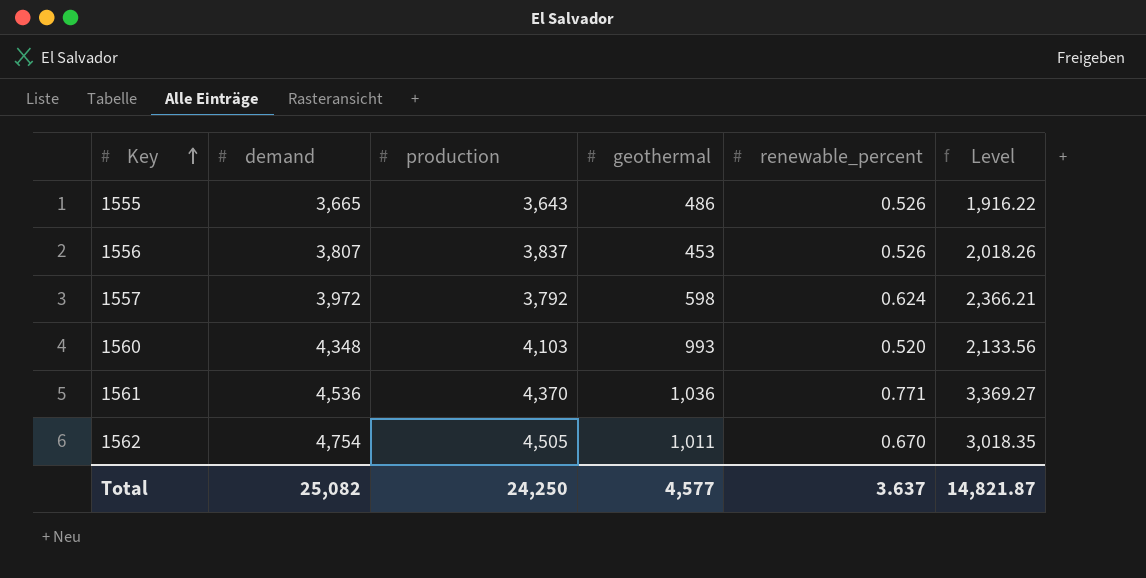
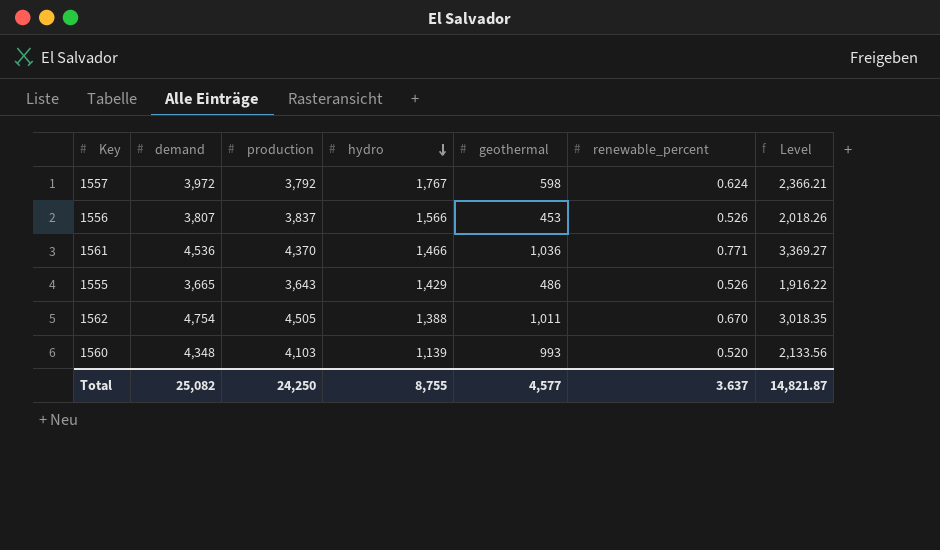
row order: Key ascending -> hydro descending
column hydro | position: none -> 4

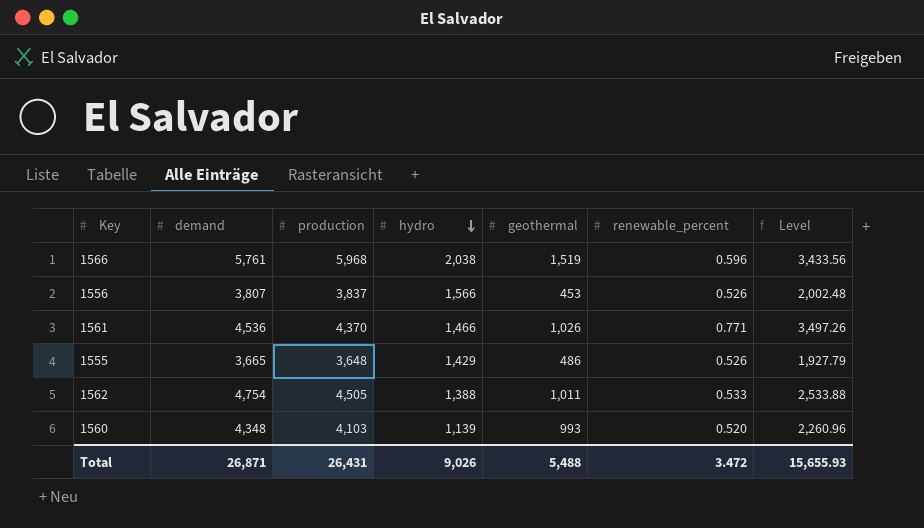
column Level | formula: [production] * [renewable_percent] -> [demand] * [renewable_percent]
row 1557: 3,972 | 3,792 | 1,767 | 598 | 0.624 | 2,366.21 -> none
row 1566: none -> 5,761 | 5,968 | 2,038 | 1,519 | 0.596 | 3,433.56
1561 | geothermal: 1,036 -> 1,026
1555 | production: 3,643 -> 3,648
1562 | renewable_percent: 0.670 -> 0.533
Total | demand: 25,082 -> 26,871
Total | production: 24,250 -> 26,431
Total | hydro: 8,755 -> 9,026
Total | geothermal: 4,577 -> 5,488
Total | renewable_percent: 3.637 -> 3.472
Total | Level: 14,821.87 -> 15,655.93

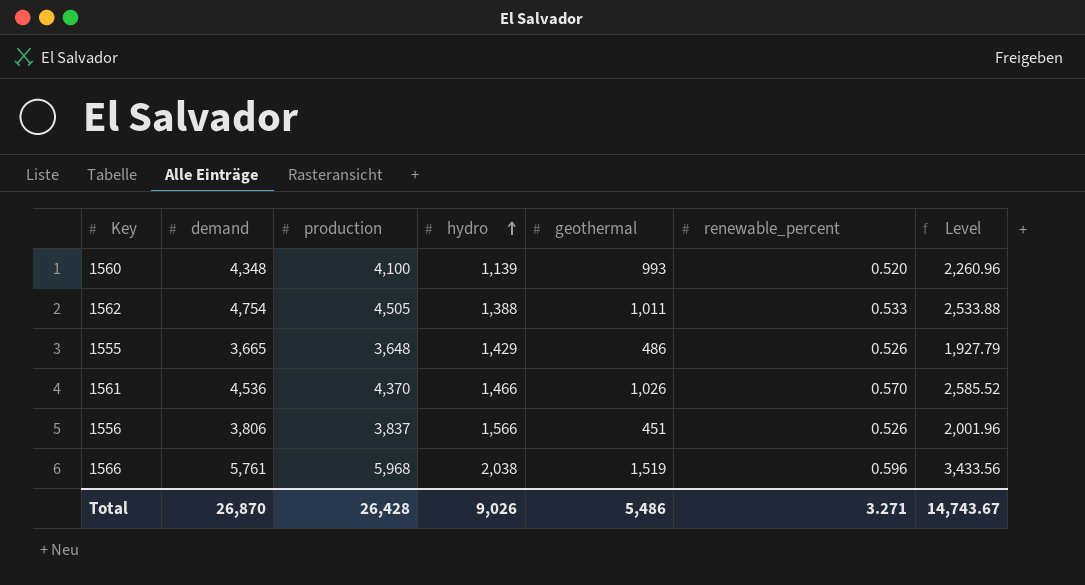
row order: hydro descending -> hydro ascending
1560 | production: 4,103 -> 4,100
1561 | renewable_percent: 0.771 -> 0.570
1561 | Level: 3,497.26 -> 2,585.52
1556 | demand: 3,807 -> 3,806
1556 | geothermal: 453 -> 451
1556 | Level: 2,002.48 -> 2,001.96
Total | demand: 26,871 -> 26,870
Total | production: 26,431 -> 26,428
Total | geothermal: 5,488 -> 5,486
Total | renewable_percent: 3.472 -> 3.271
Total | Level: 15,655.93 -> 14,743.67

